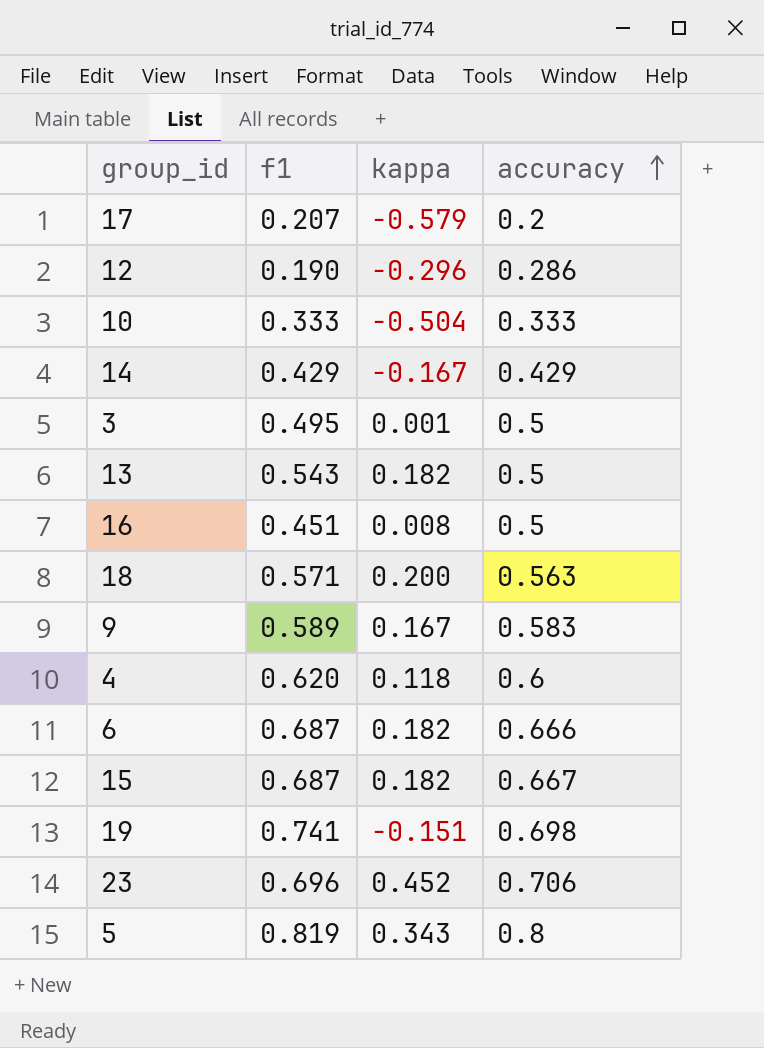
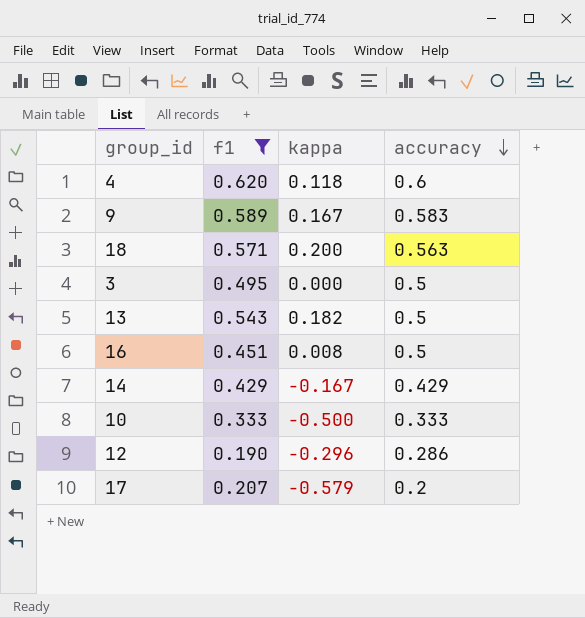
filter: none -> f1 <= 0.620
row order: accuracy ascending -> accuracy descending
3 | kappa: 0.001 -> 0.000
10 | kappa: -0.504 -> -0.500

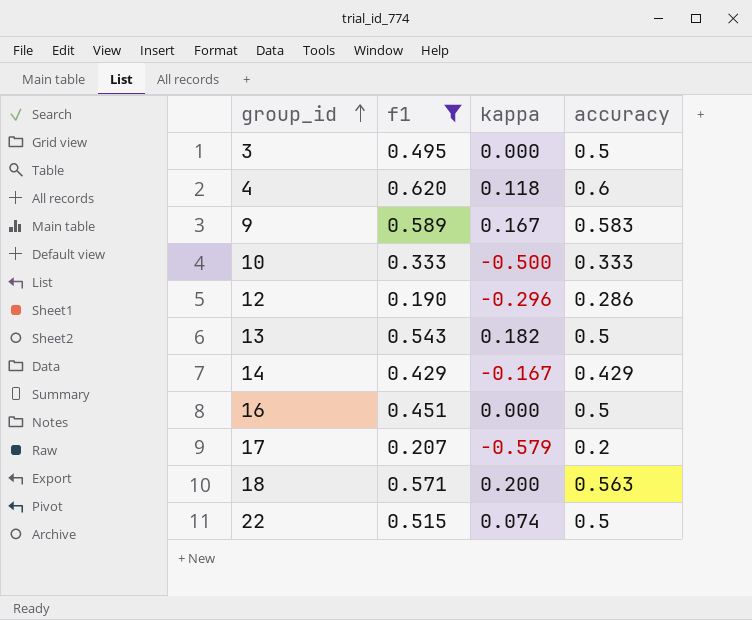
row order: accuracy descending -> group_id ascending
16 | kappa: 0.008 -> 0.000
row 22: none -> 0.515 | 0.074 | 0.5

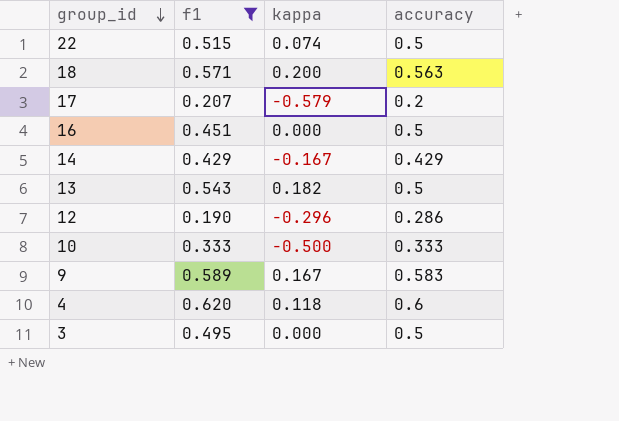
row order: group_id ascending -> group_id descending

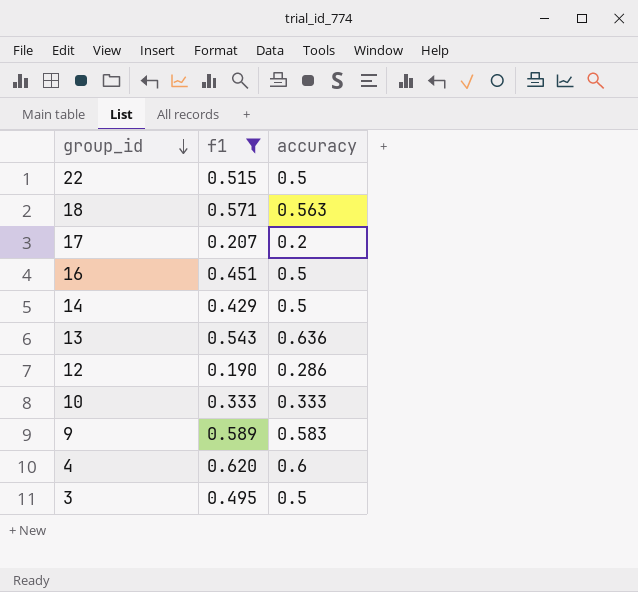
column kappa | position: 3 -> none
14 | accuracy: 0.429 -> 0.5
13 | accuracy: 0.5 -> 0.636

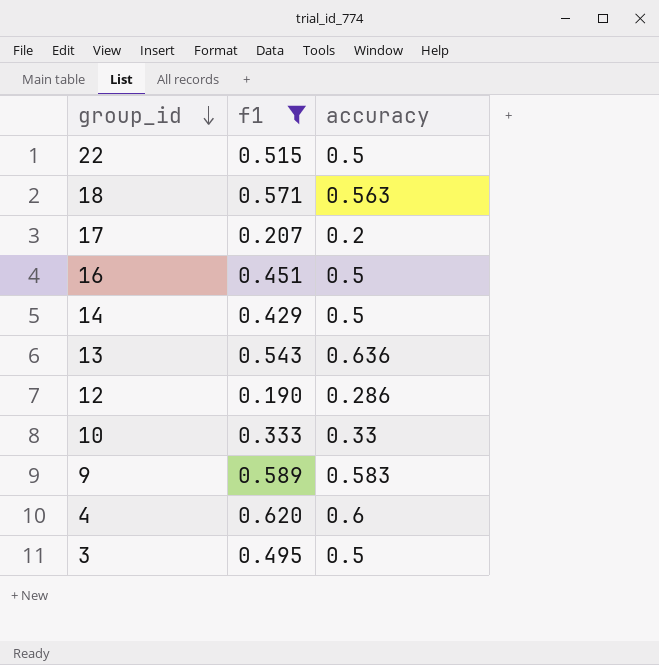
10 | accuracy: 0.333 -> 0.33

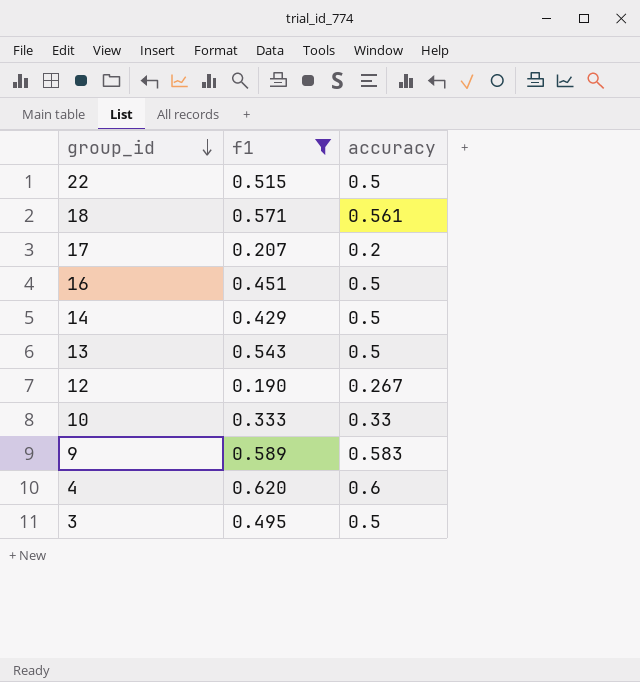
18 | accuracy: 0.563 -> 0.561
13 | accuracy: 0.636 -> 0.5
12 | accuracy: 0.286 -> 0.267

